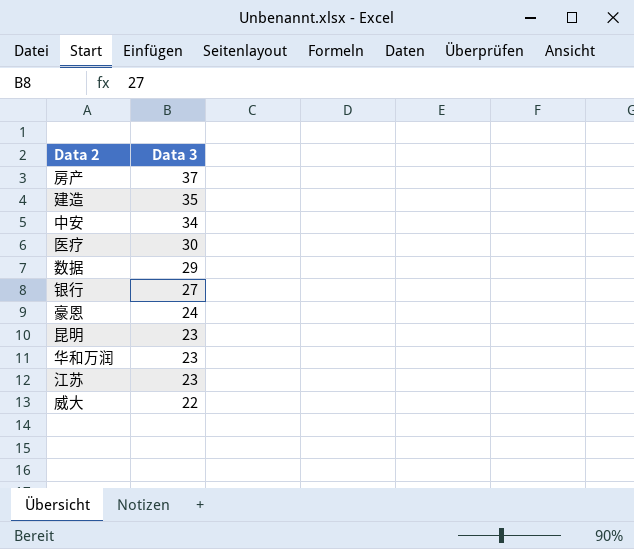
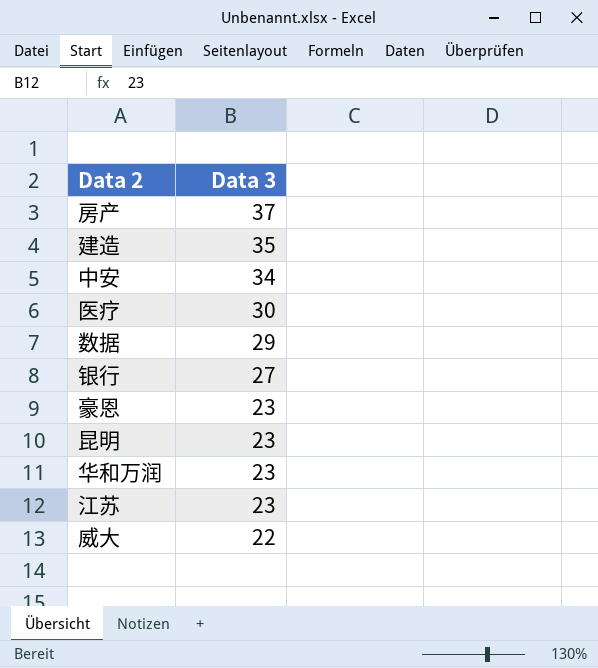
豪恩 | Data 3: 24 -> 23

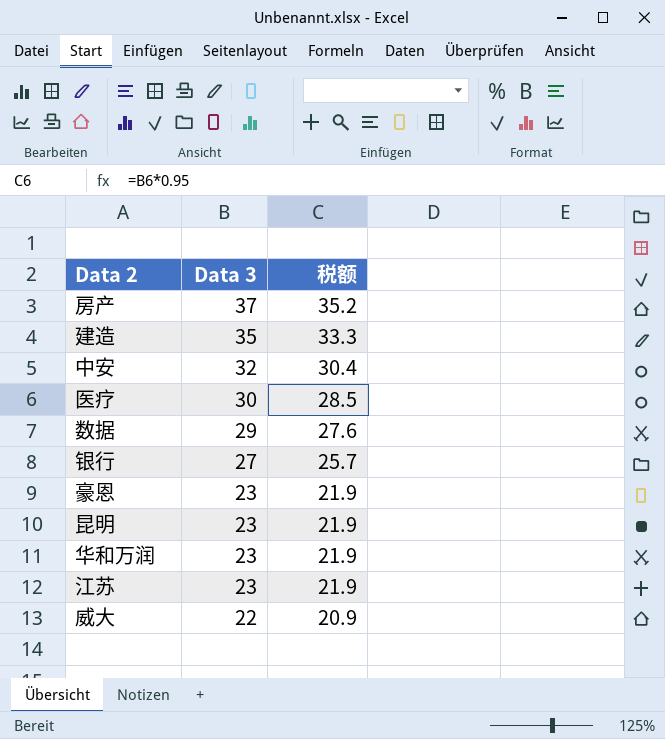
column 税额 | formula: none -> [Data 3] * 0.95
中安 | Data 3: 34 -> 32

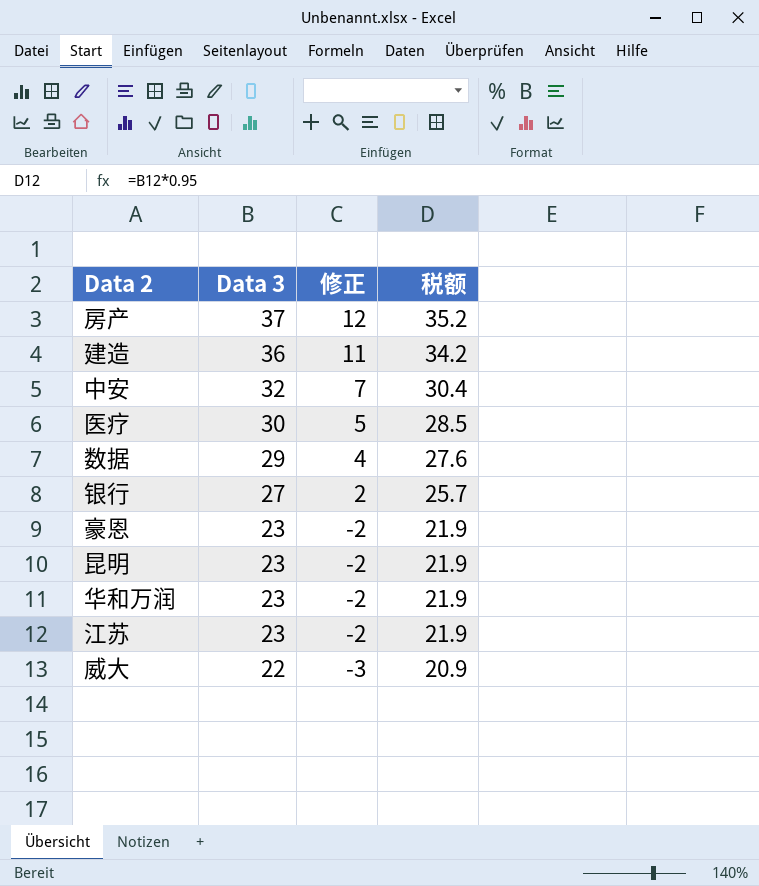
column 修正 | formula: none -> [Data 3] - 25
建造 | Data 3: 35 -> 36
建造 | 税额: 33.3 -> 34.2

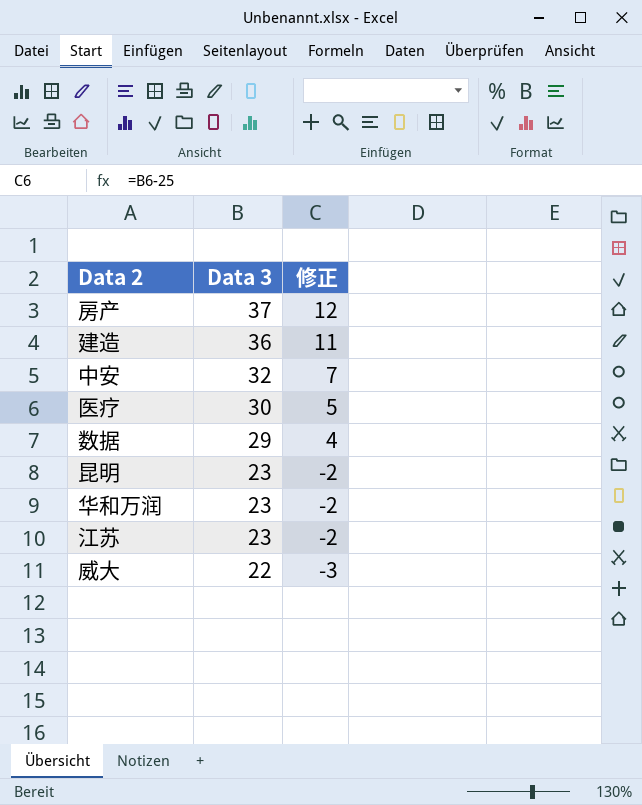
column 税额 | formula: [Data 3] * 0.95 -> none
row 银行: 27 | 2 | 25.7 -> none
row 豪恩: 23 | -2 | 21.9 -> none

